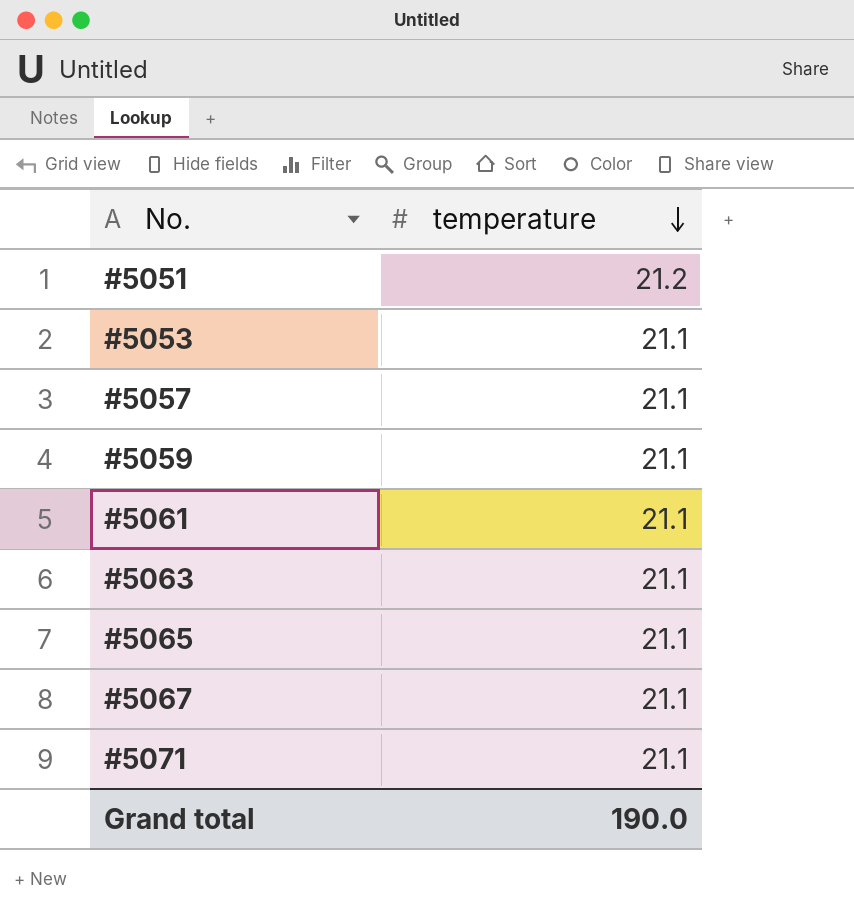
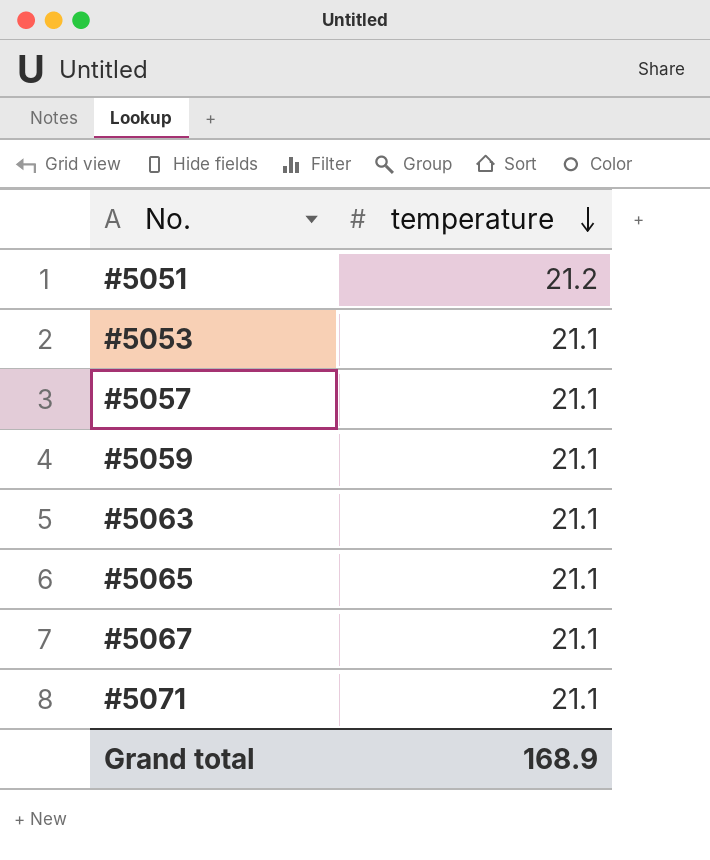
row #5061: 21.1 -> none
Grand total | temperature: 190.0 -> 168.9

